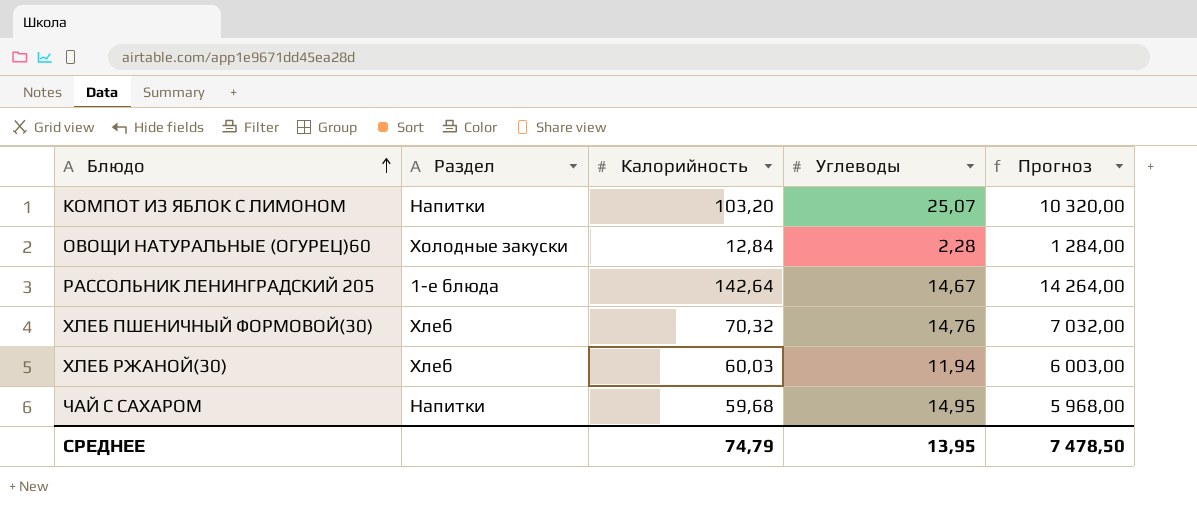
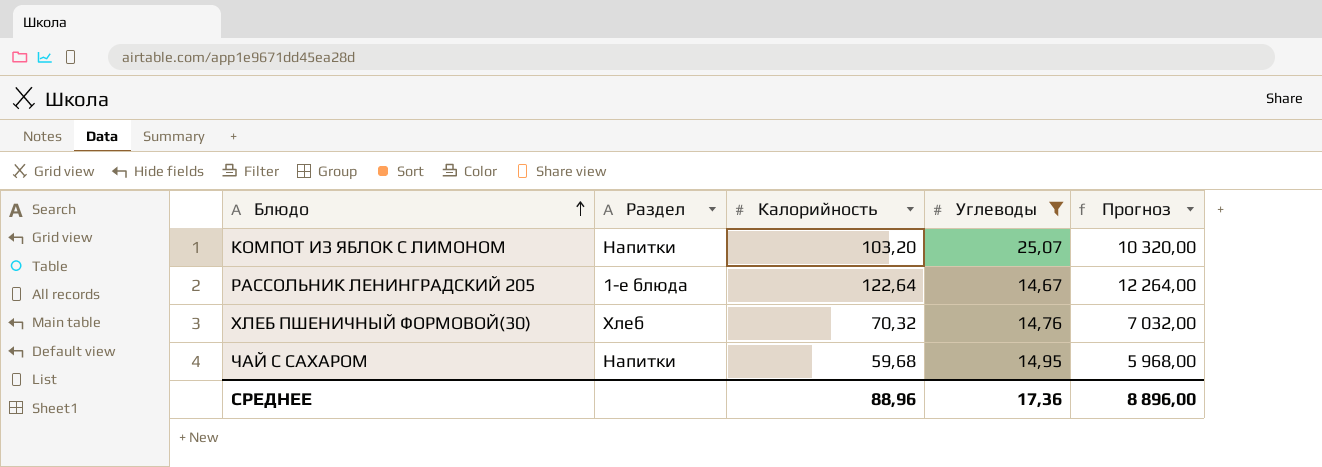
filter: none -> Углеводы >= 14,67
РАССОЛЬНИК ЛЕНИНГРАДСКИЙ 205 | Калорийность: 142,64 -> 122,64
РАССОЛЬНИК ЛЕНИНГРАДСКИЙ 205 | Прогноз: 14 264,00 -> 12 264,00
СРЕДНЕЕ | Калорийность: 74,79 -> 88,96
СРЕДНЕЕ | Углеводы: 13,95 -> 17,36
СРЕДНЕЕ | Прогноз: 7 478,50 -> 8 896,00

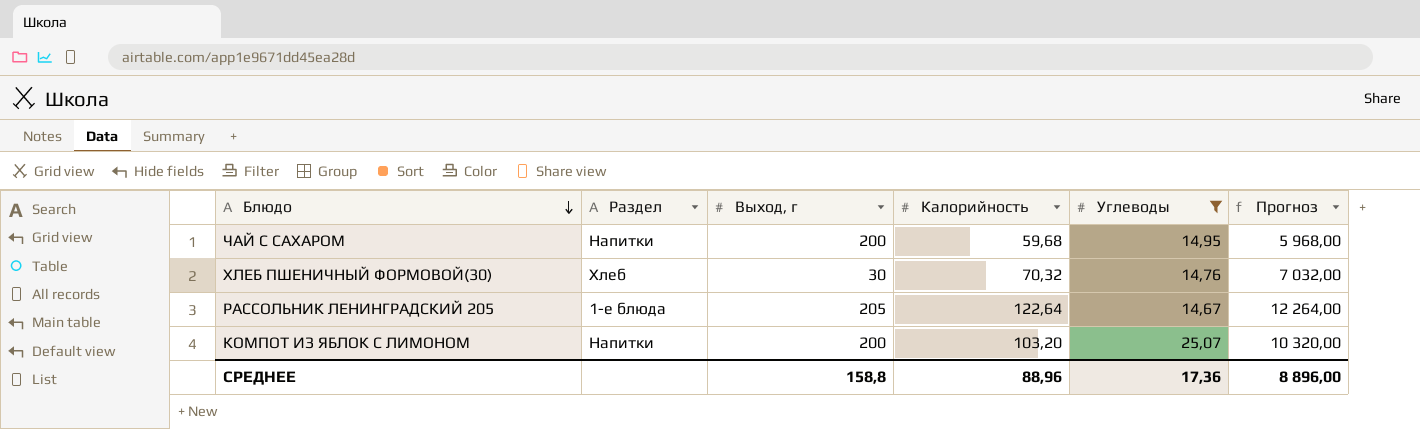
row order: Блюдо ascending -> Блюдо descending
column Выход, г | position: none -> 3

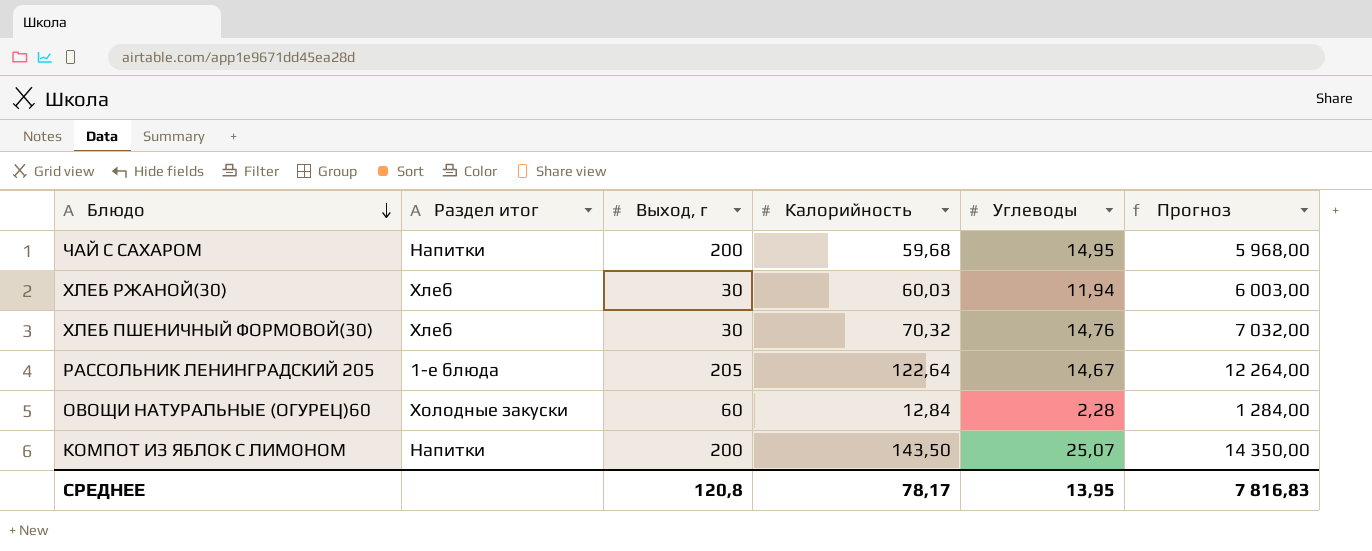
filter: Углеводы >= 14,67 -> none
column name: Раздел -> Раздел итог
КОМПОТ ИЗ ЯБЛОК С ЛИМОНОМ | Калорийность: 103,20 -> 143,50
КОМПОТ ИЗ ЯБЛОК С ЛИМОНОМ | Прогноз: 10 320,00 -> 14 350,00
СРЕДНЕЕ | Выход, г: 158,8 -> 120,8
СРЕДНЕЕ | Калорийность: 88,96 -> 78,17
СРЕДНЕЕ | Углеводы: 17,36 -> 13,95
СРЕДНЕЕ | Прогноз: 8 896,00 -> 7 816,83

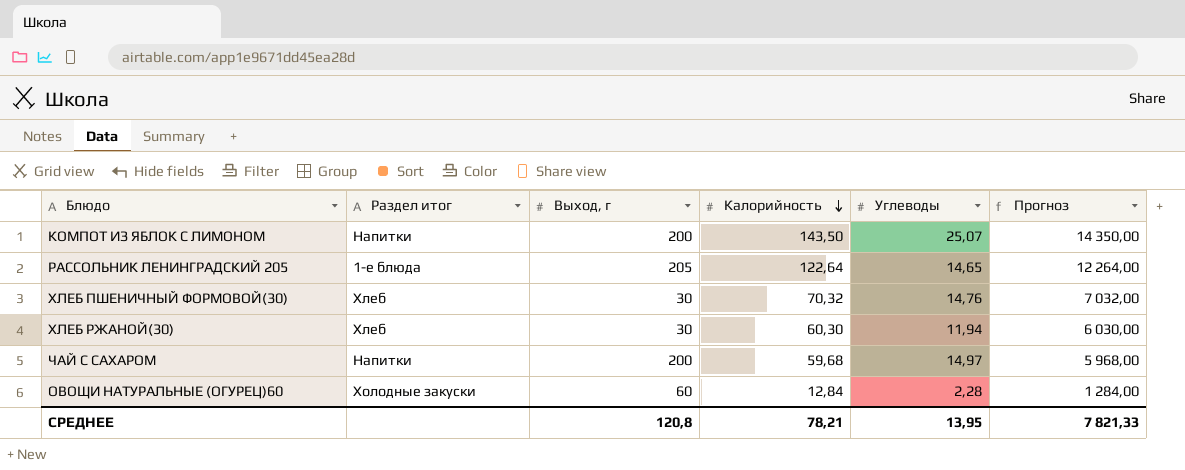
row order: Блюдо descending -> Калорийность descending
РАССОЛЬНИК ЛЕНИНГРАДСКИЙ 205 | Углеводы: 14,67 -> 14,65
ХЛЕБ РЖАНОЙ(30) | Калорийность: 60,03 -> 60,30
ХЛЕБ РЖАНОЙ(30) | Прогноз: 6 003,00 -> 6 030,00
ЧАЙ С САХАРОМ | Углеводы: 14,95 -> 14,97
СРЕДНЕЕ | Калорийность: 78,17 -> 78,21
СРЕДНЕЕ | Прогноз: 7 816,83 -> 7 821,33

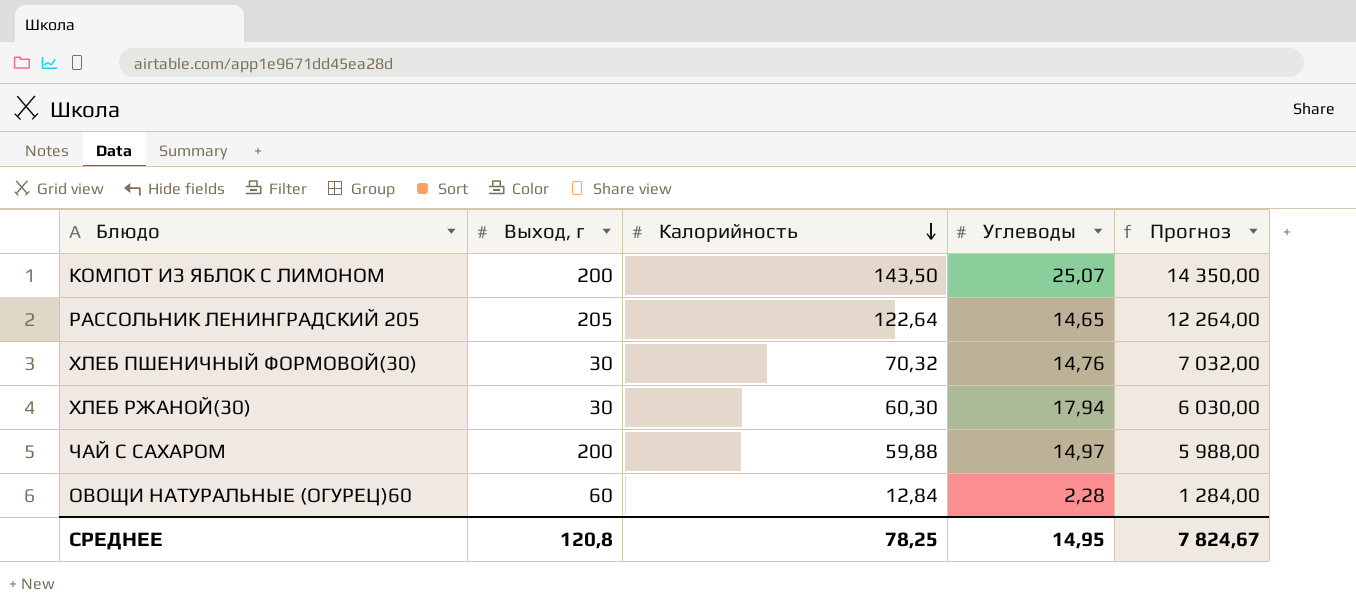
column Раздел итог | position: 2 -> none
ХЛЕБ РЖАНОЙ(30) | Углеводы: 11,94 -> 17,94
ЧАЙ С САХАРОМ | Калорийность: 59,68 -> 59,88
ЧАЙ С САХАРОМ | Прогноз: 5 968,00 -> 5 988,00
СРЕДНЕЕ | Калорийность: 78,21 -> 78,25
СРЕДНЕЕ | Углеводы: 13,95 -> 14,95
СРЕДНЕЕ | Прогноз: 7 821,33 -> 7 824,67

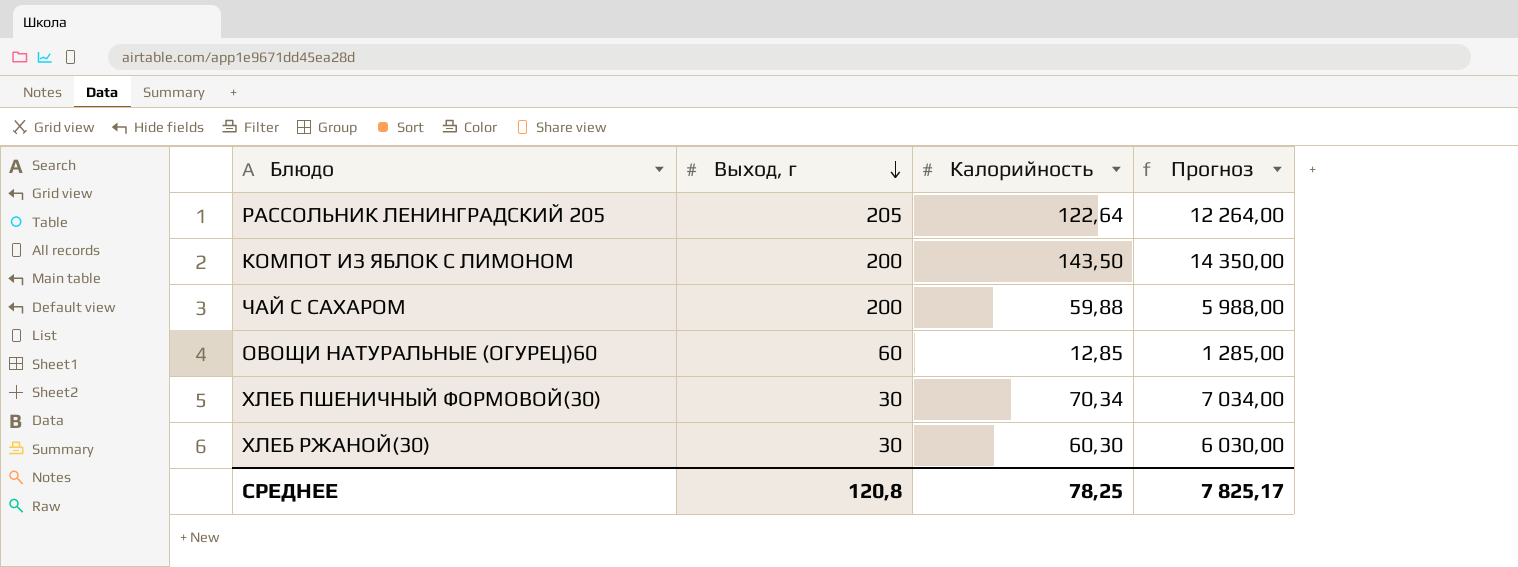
row order: Калорийность descending -> Выход, г descending
column Углеводы | position: 4 -> none
ОВОЩИ НАТУРАЛЬНЫЕ (ОГУРЕЦ)60 | Калорийность: 12,84 -> 12,85
ОВОЩИ НАТУРАЛЬНЫЕ (ОГУРЕЦ)60 | Прогноз: 1 284,00 -> 1 285,00
ХЛЕБ ПШЕНИЧНЫЙ ФОРМОВОЙ(30) | Калорийность: 70,32 -> 70,34
ХЛЕБ ПШЕНИЧНЫЙ ФОРМОВОЙ(30) | Прогноз: 7 032,00 -> 7 034,00
СРЕДНЕЕ | Прогноз: 7 824,67 -> 7 825,17

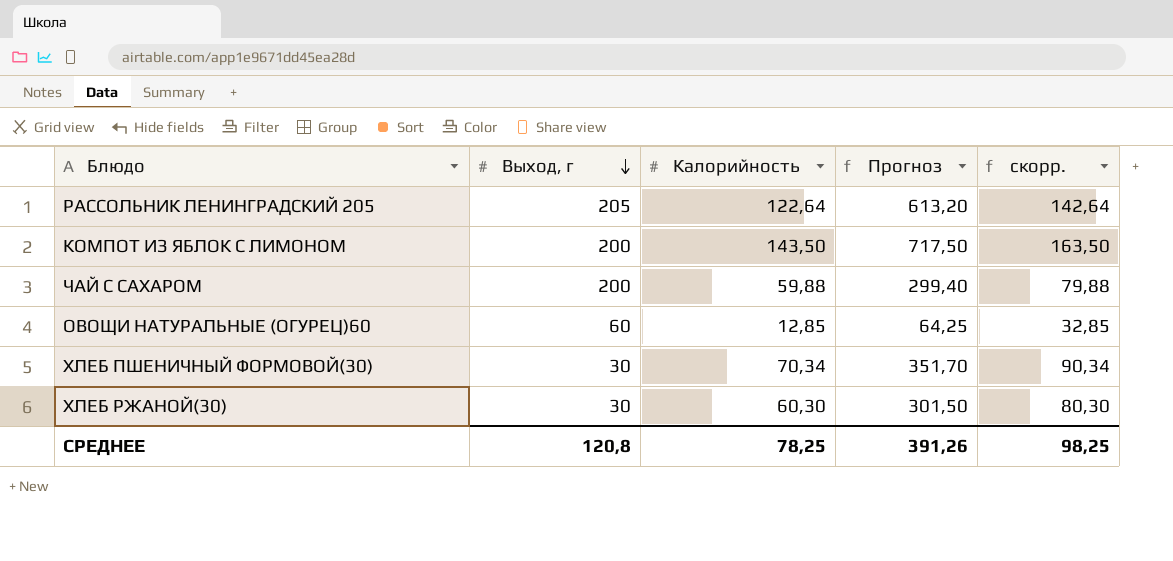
column Прогноз | formula: [Калорийность] * 100 -> [Калорийность] * 5
column скорр. | formula: none -> [Калорийность] + 20
СРЕДНЕЕ | Прогноз: 7 825,17 -> 391,26

